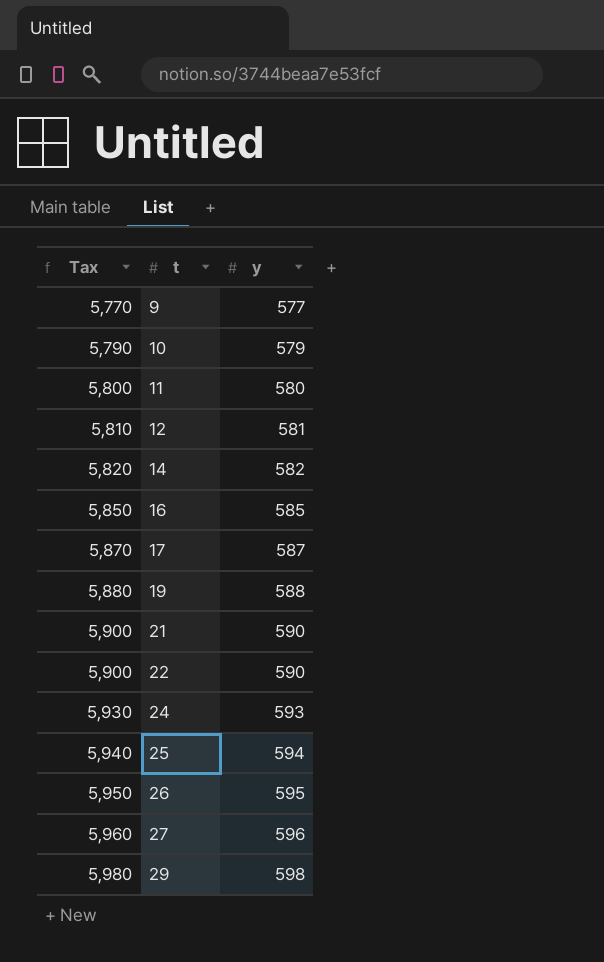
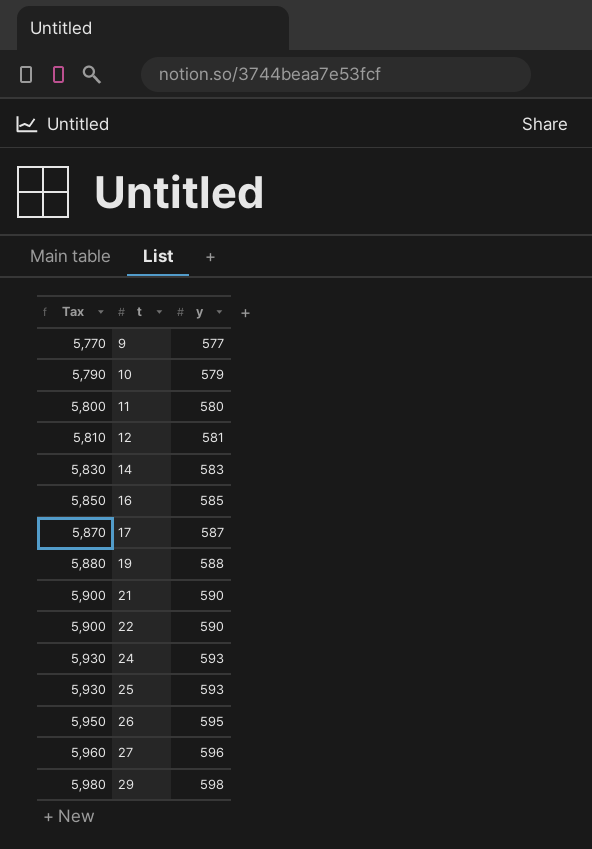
14 | Tax: 5,820 -> 5,830
14 | y: 582 -> 583
25 | Tax: 5,940 -> 5,930
25 | y: 594 -> 593

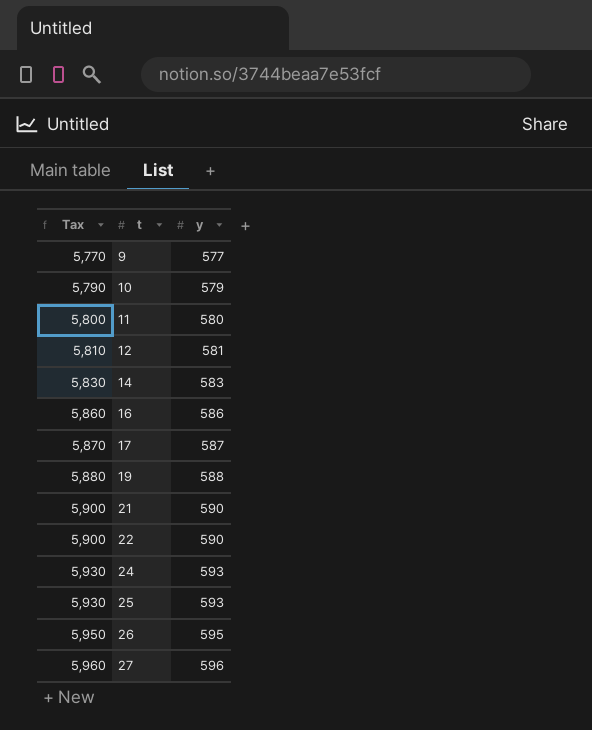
row 29: 5,980 | 598 -> none
16 | Tax: 5,850 -> 5,860
16 | y: 585 -> 586

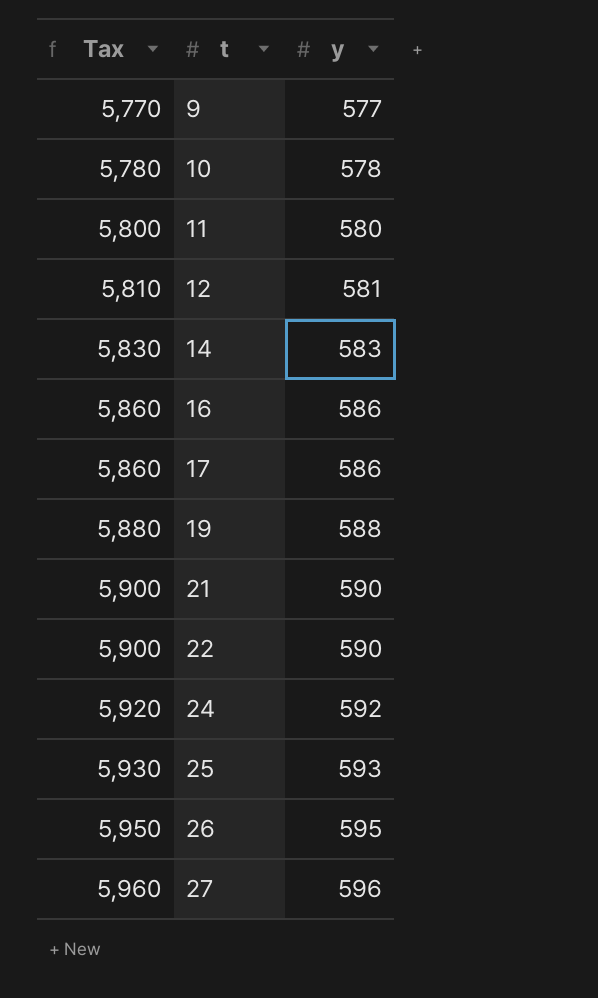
10 | Tax: 5,790 -> 5,780
10 | y: 579 -> 578
17 | Tax: 5,870 -> 5,860
17 | y: 587 -> 586
24 | Tax: 5,930 -> 5,920
24 | y: 593 -> 592

